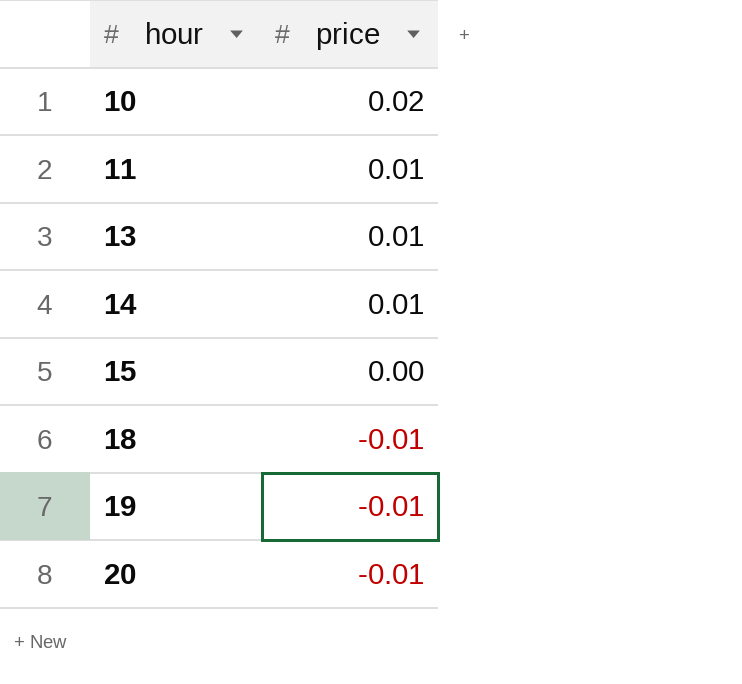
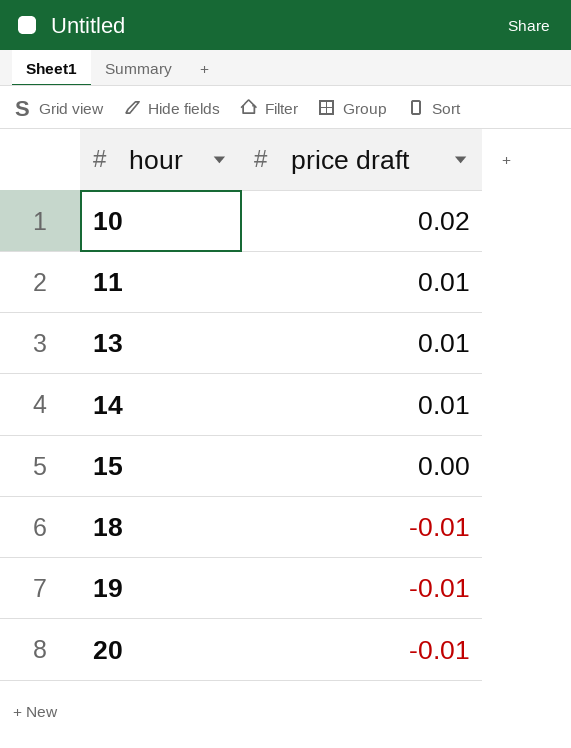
column name: price -> price draft

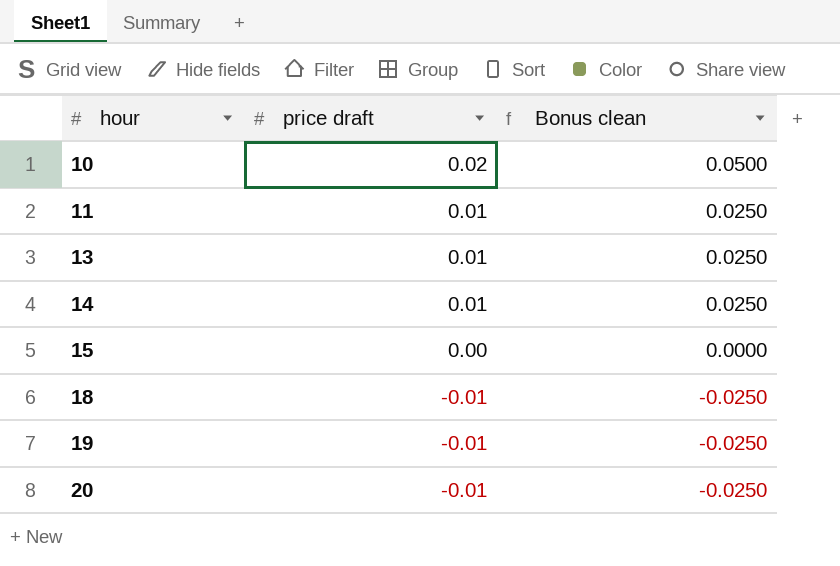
column Bonus clean | formula: none -> [price draft] * 2.5

